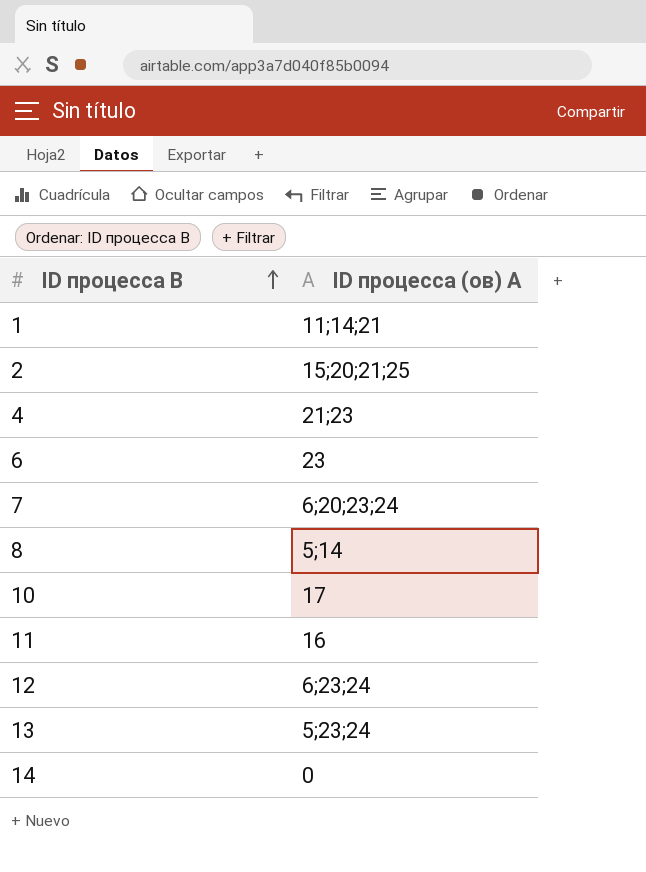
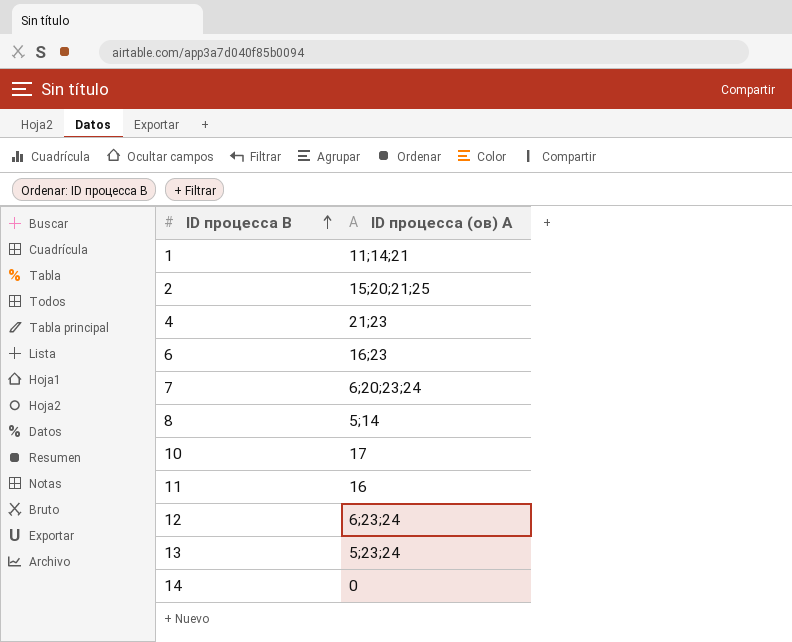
6 | ID процесса (ов) A: 23 -> 16;23

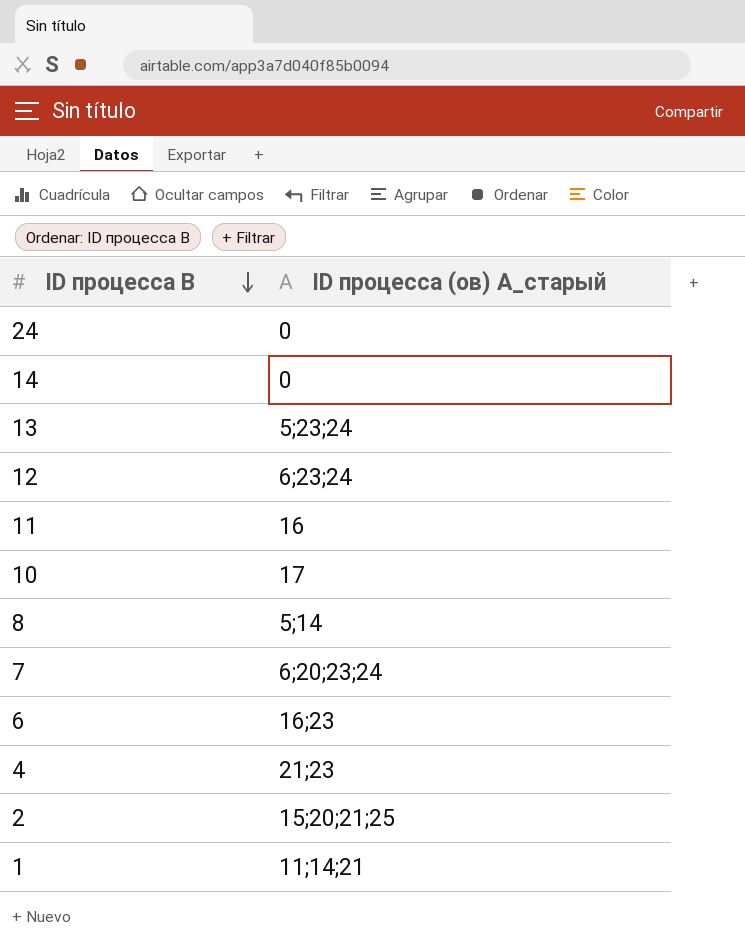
row order: ID процесса B ascending -> ID процесса B descending
column name: ID процесса (ов) A -> ID процесса (ов) A_старый
row 24: none -> 0

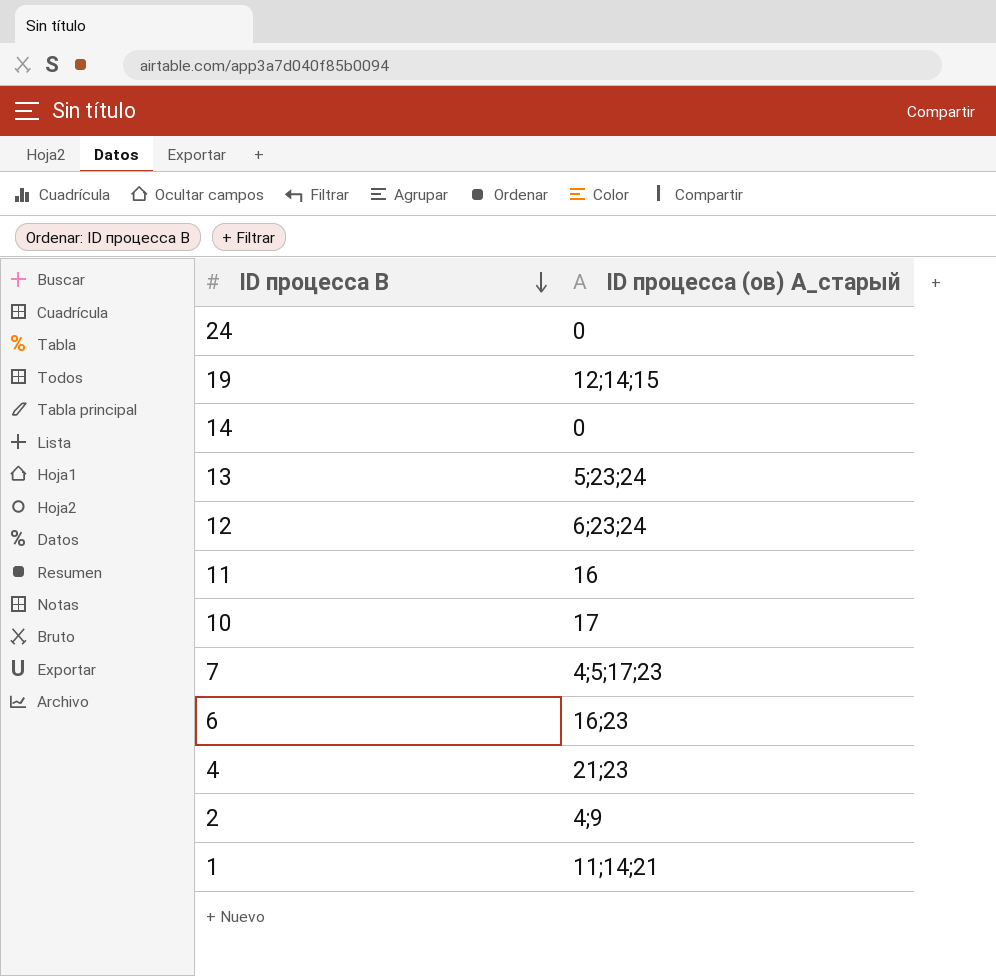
row 8: 5;14 -> none
row 19: none -> 12;14;15
7 | ID процесса (ов) A_старый: 6;20;23;24 -> 4;5;17;23
2 | ID процесса (ов) A_старый: 15;20;21;25 -> 4;9

